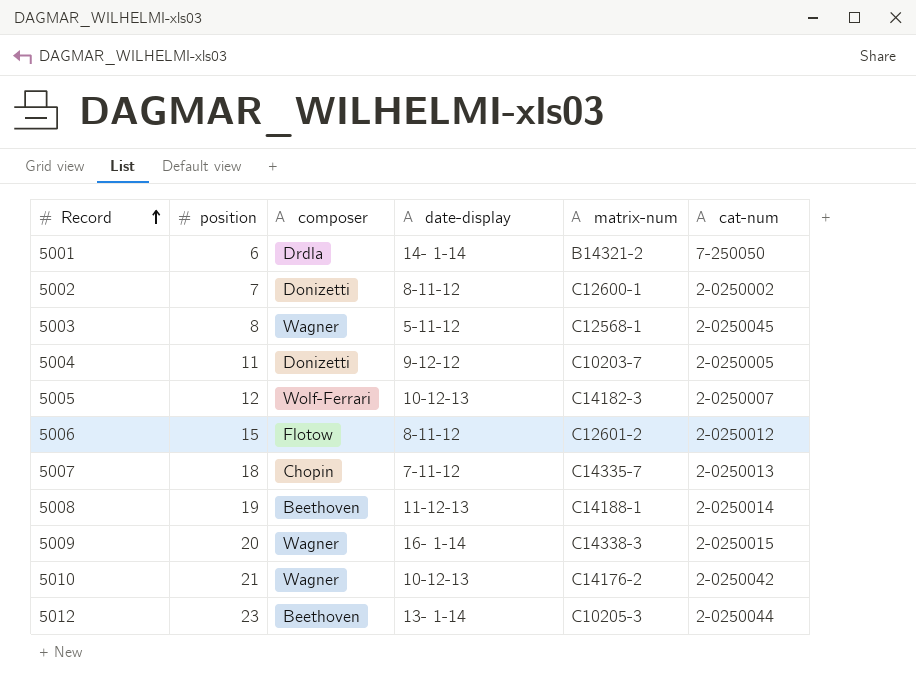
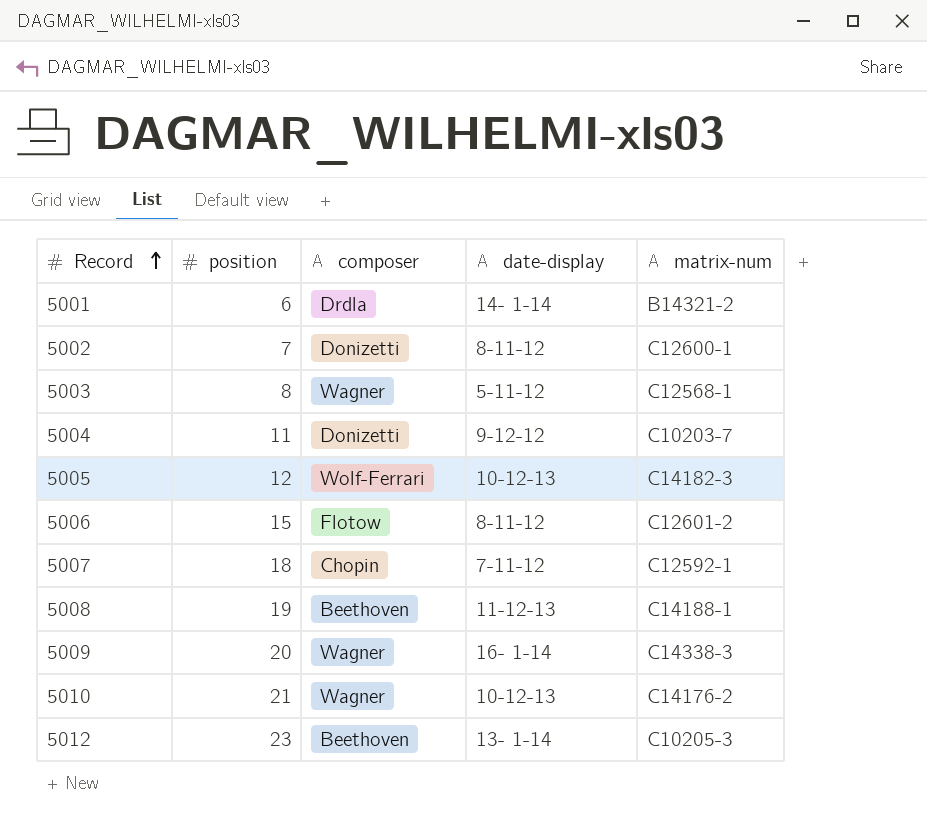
column cat-num | position: 6 -> none
5007 | matrix-num: C14335-7 -> C12592-1

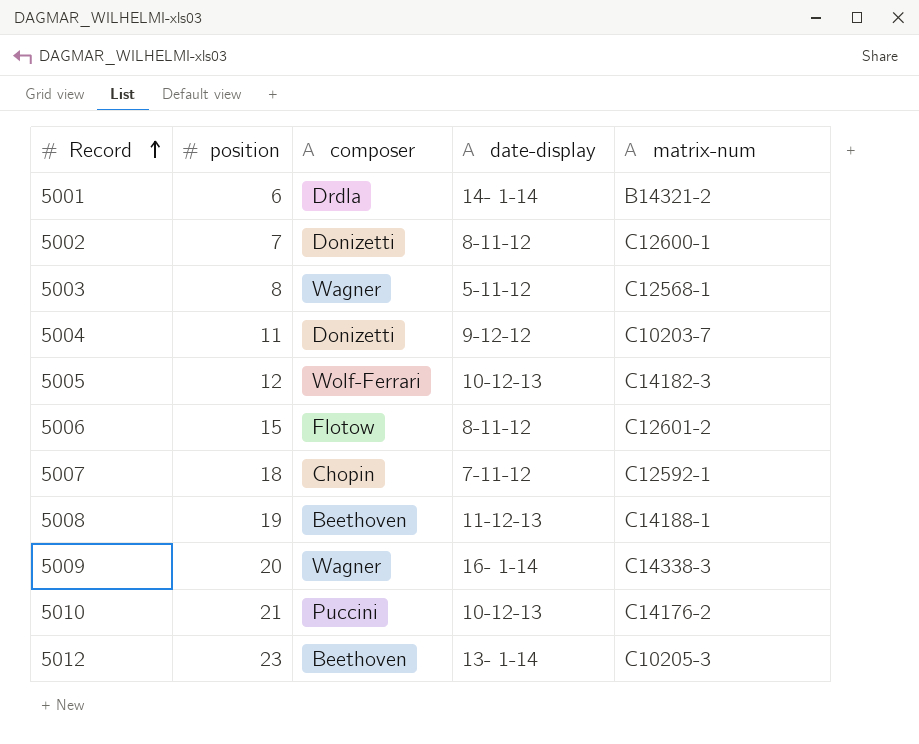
5010 | composer: Wagner -> Puccini

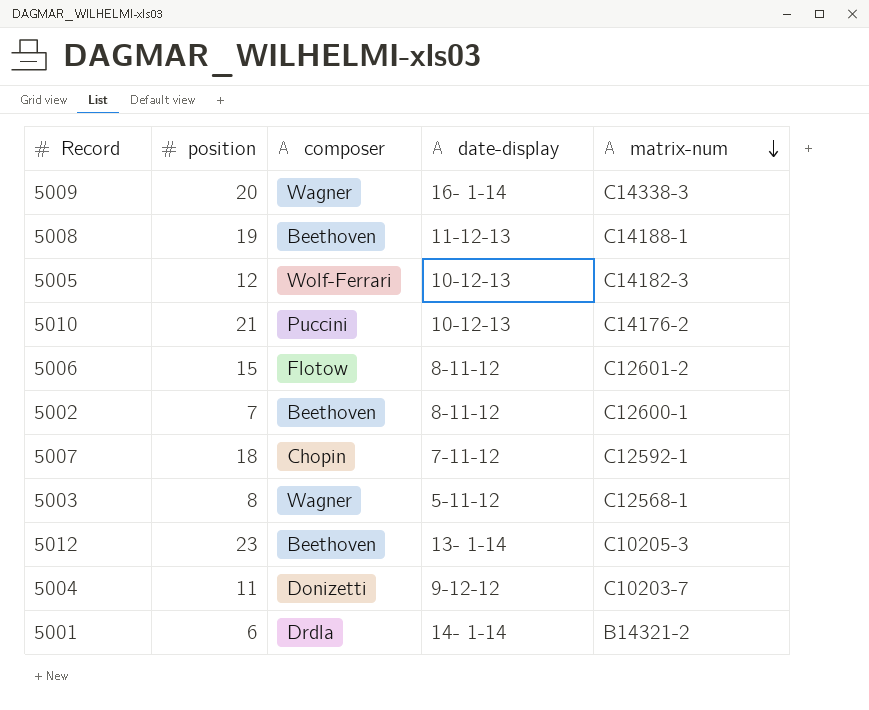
row order: Record ascending -> matrix-num descending
5002 | composer: Donizetti -> Beethoven

